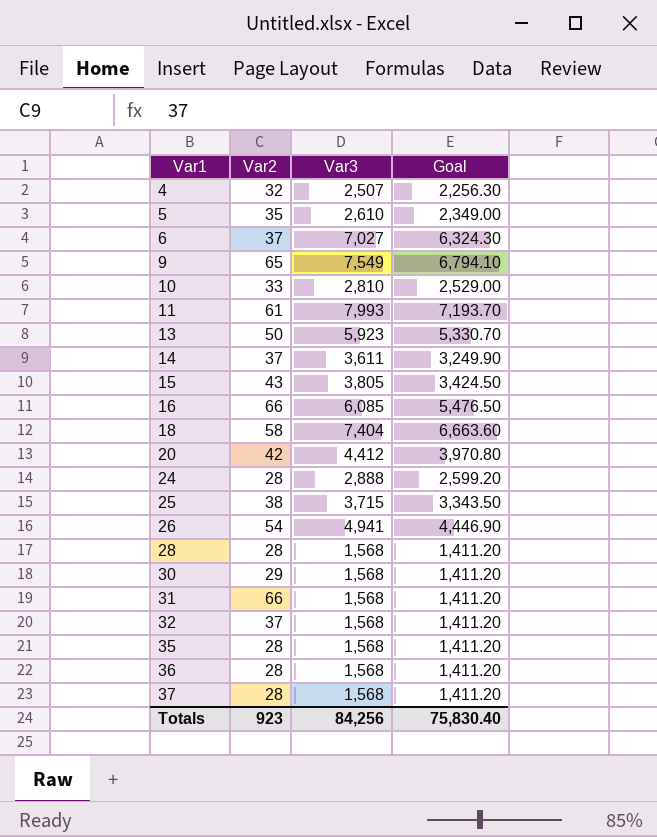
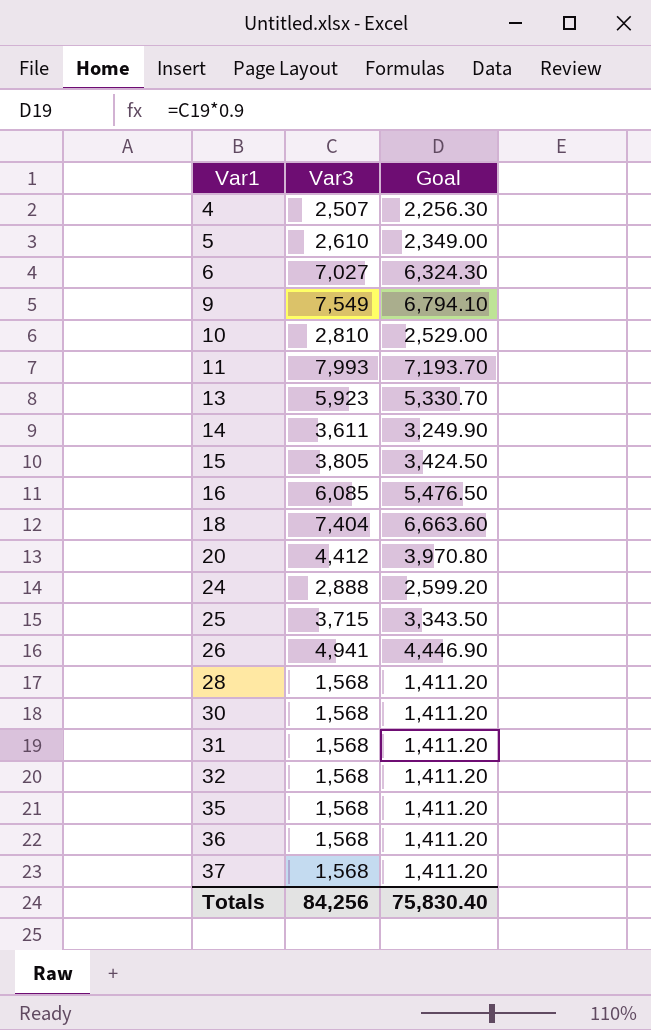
column Var2 | position: 2 -> none

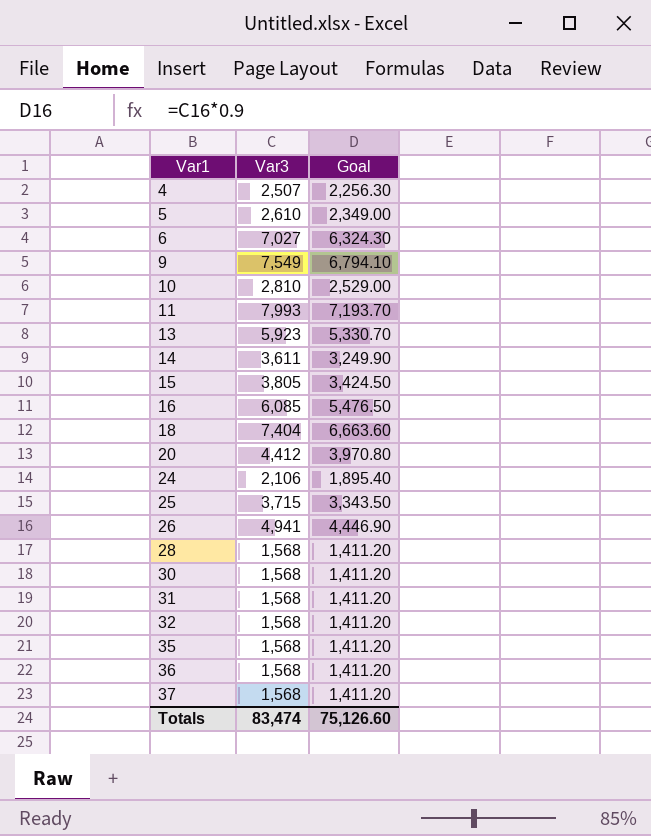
24 | Var3: 2,888 -> 2,106
24 | Goal: 2,599.20 -> 1,895.40
Totals | Var3: 84,256 -> 83,474
Totals | Goal: 75,830.40 -> 75,126.60

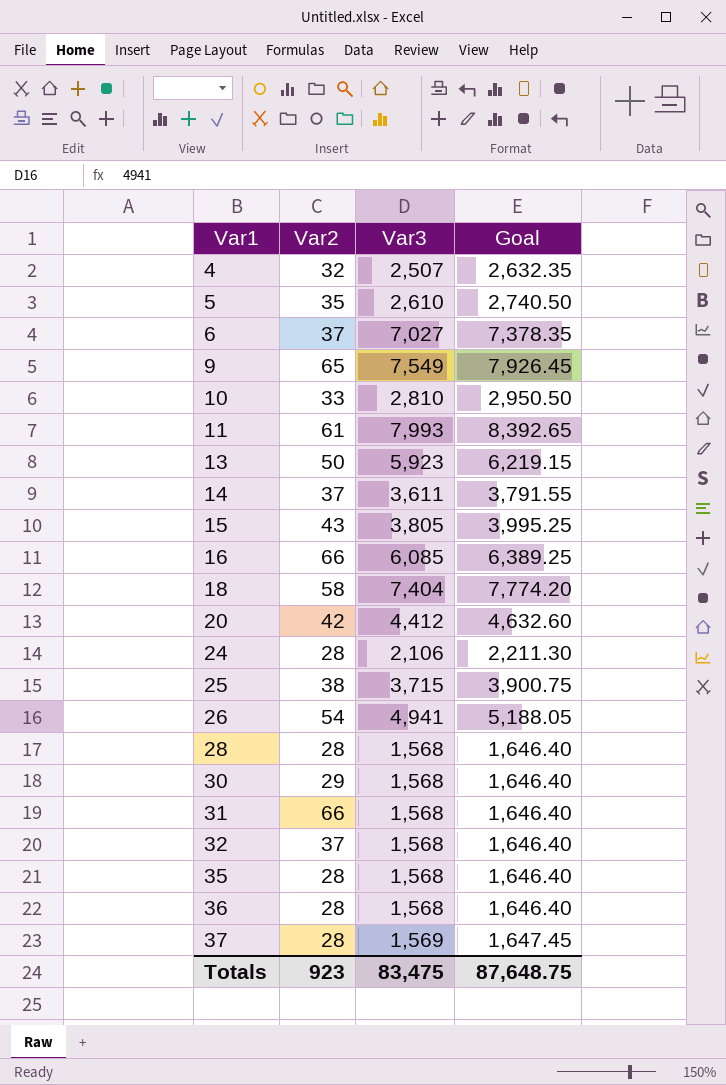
column Var2 | position: none -> 2
column Goal | formula: [Var3] * 0.9 -> [Var3] * 1.05
37 | Var3: 1,568 -> 1,569
Totals | Var3: 83,474 -> 83,475
Totals | Goal: 75,126.60 -> 87,648.75

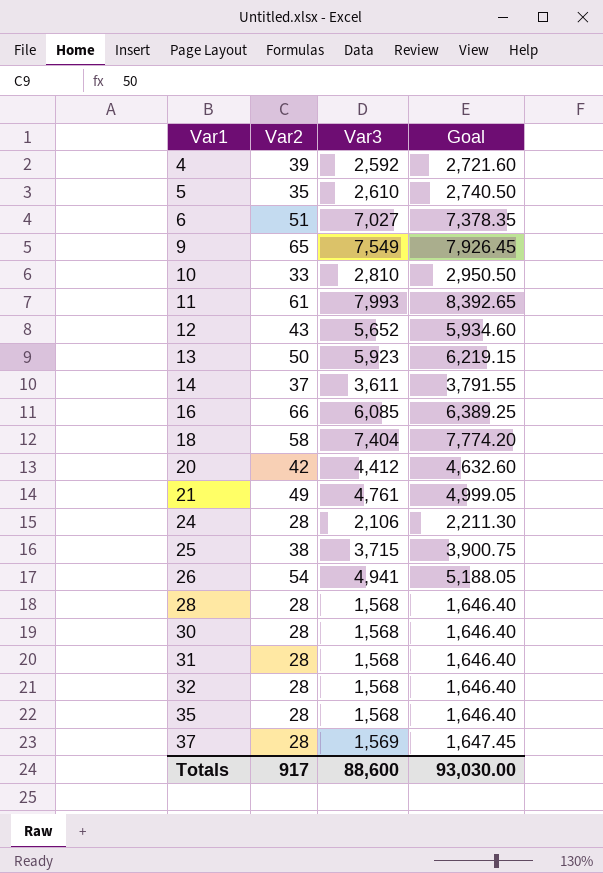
row 15: 43 | 3,805 | 3,995.25 -> none
row 36: 28 | 1,568 | 1,646.40 -> none
4 | Var2: 32 -> 39
4 | Var3: 2,507 -> 2,592
4 | Goal: 2,632.35 -> 2,721.60
6 | Var2: 37 -> 51
row 12: none -> 43 | 5,652 | 5,934.60
row 21: none -> 49 | 4,761 | 4,999.05
30 | Var2: 29 -> 28
31 | Var2: 66 -> 28
32 | Var2: 37 -> 28
Totals | Var2: 923 -> 917
Totals | Var3: 83,475 -> 88,600
Totals | Goal: 87,648.75 -> 93,030.00

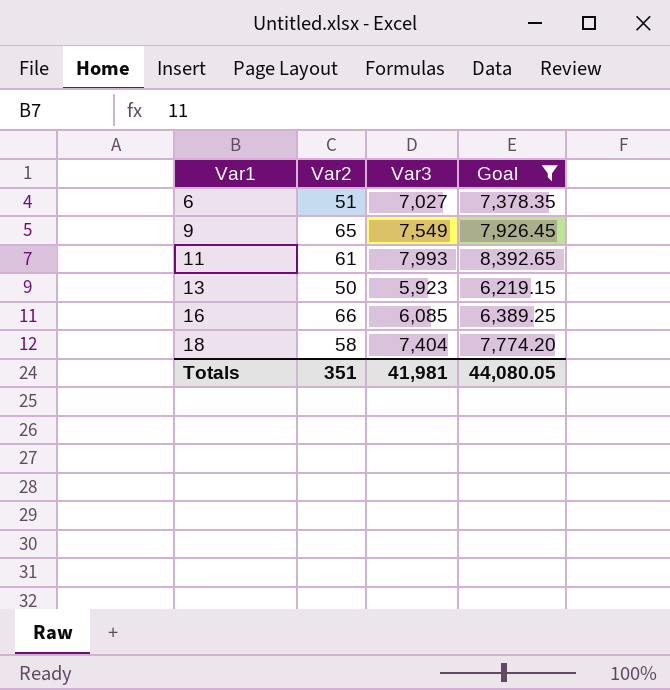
filter: none -> Goal >= 6,219.15
Totals | Var2: 917 -> 351
Totals | Var3: 88,600 -> 41,981
Totals | Goal: 93,030.00 -> 44,080.05

